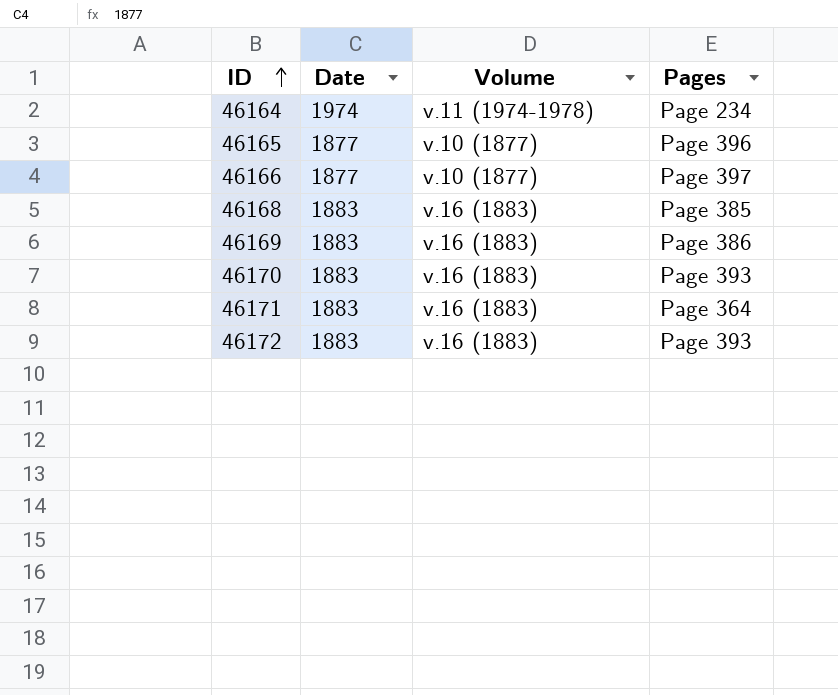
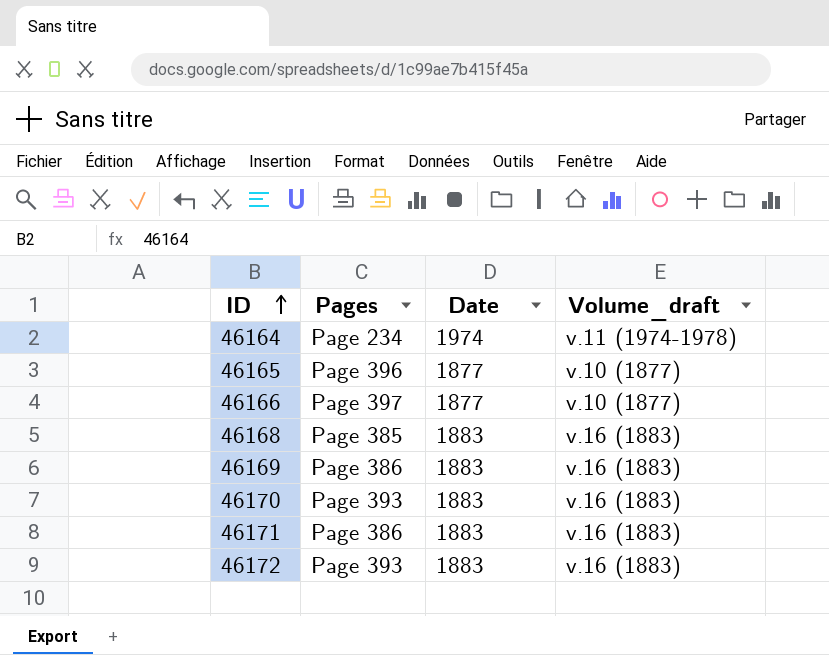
column Pages | position: 4 -> 2
column name: Volume -> Volume_draft
46171 | Pages: Page 364 -> Page 386

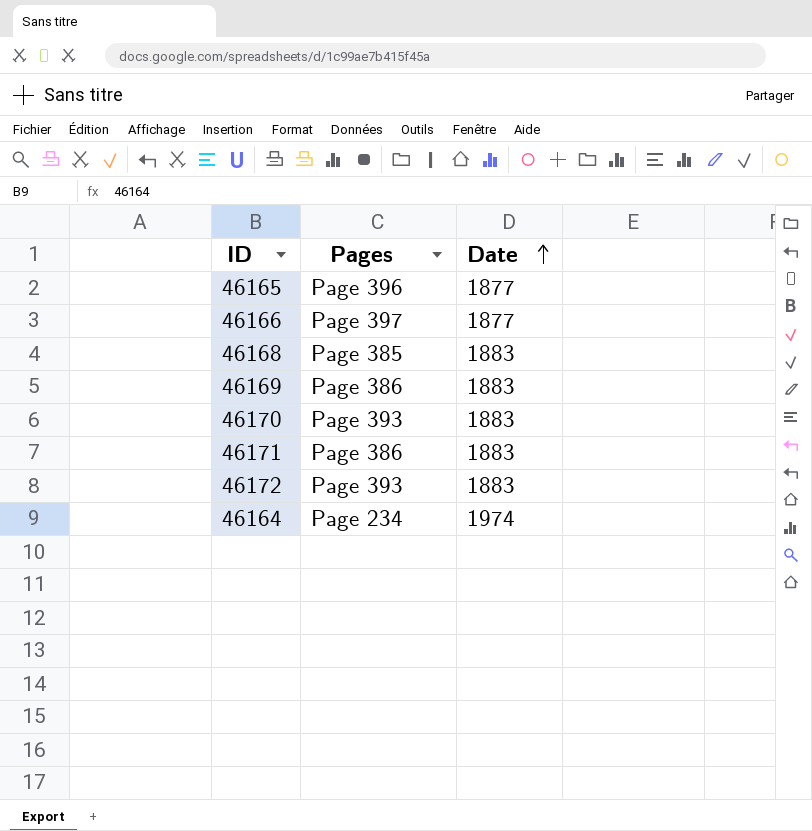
row order: ID ascending -> Date ascending
column Volume_draft | position: 4 -> none

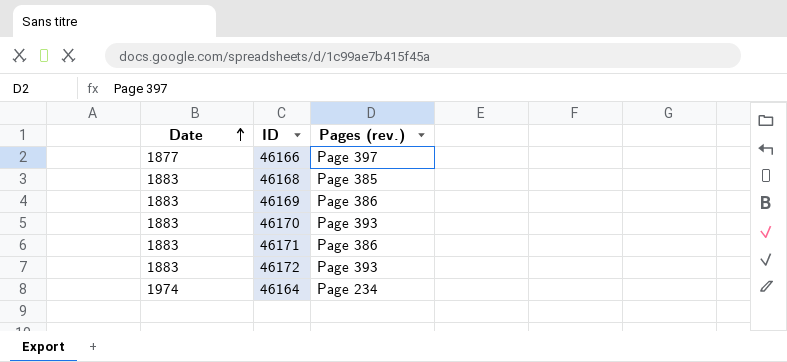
column Date | position: 3 -> 1
column name: Pages -> Pages (rev.)
row 46165: Page 396 | 1877 -> none

